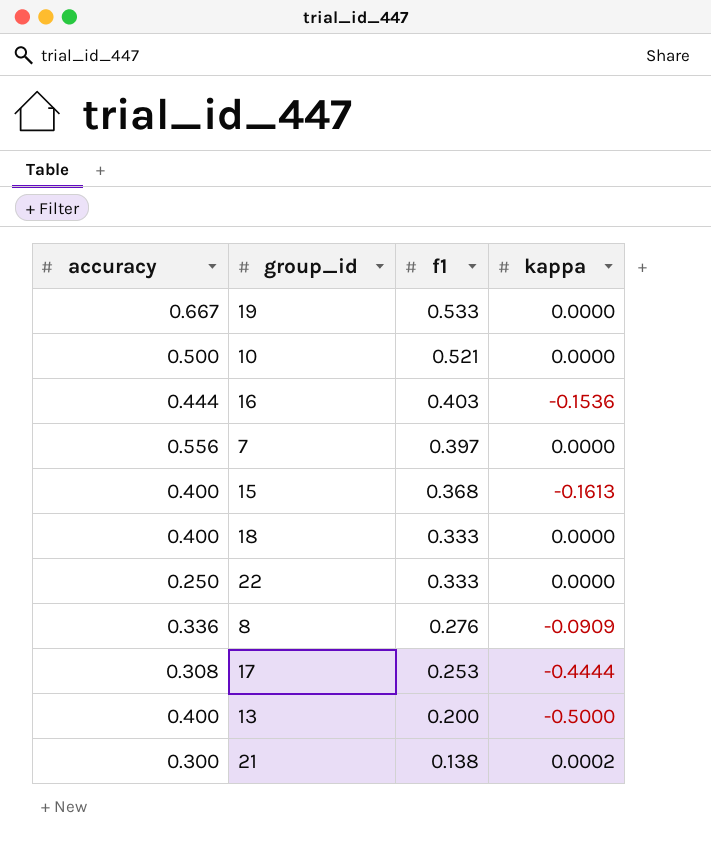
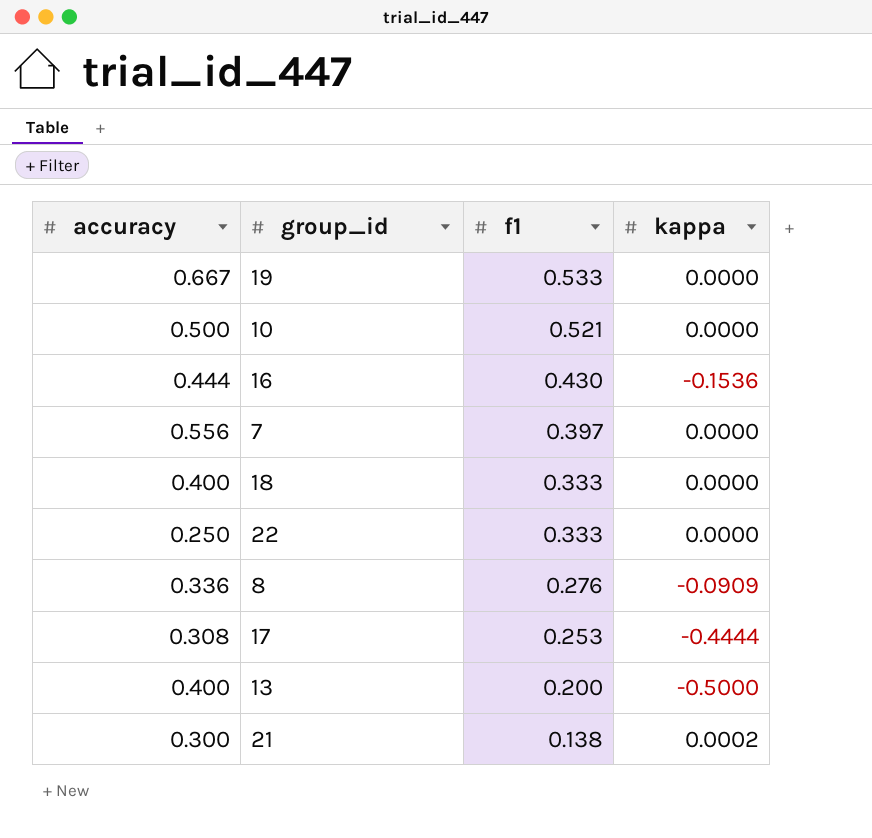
row 15: 0.400 | 0.368 | -0.1613 -> none
16 | f1: 0.403 -> 0.430

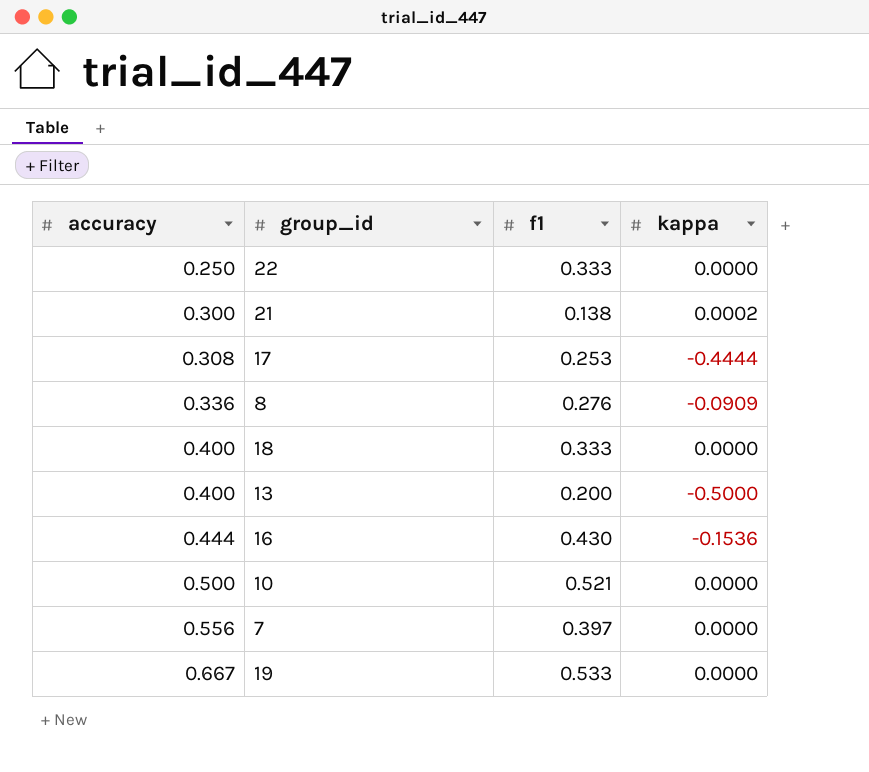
row order: f1 descending -> accuracy ascending

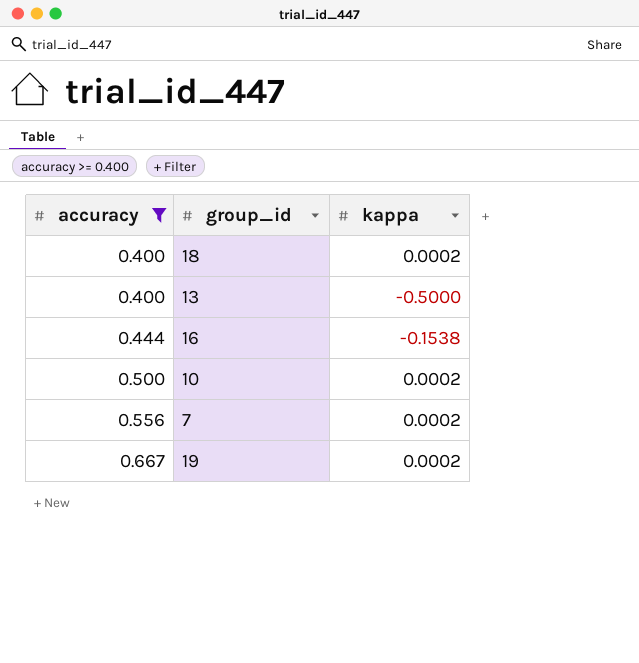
filter: none -> accuracy >= 0.400
column f1 | position: 3 -> none
18 | kappa: 0.0000 -> 0.0002
16 | kappa: -0.1536 -> -0.1538
10 | kappa: 0.0000 -> 0.0002
7 | kappa: 0.0000 -> 0.0002
19 | kappa: 0.0000 -> 0.0002

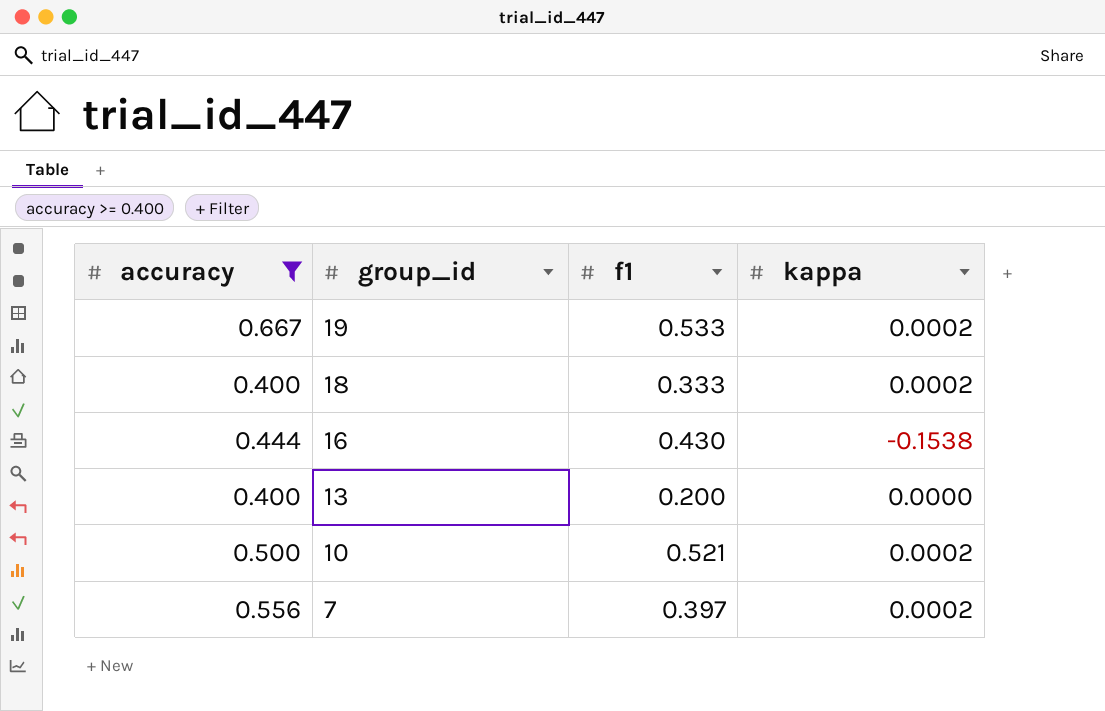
row order: accuracy ascending -> group_id descending
column f1 | position: none -> 3
13 | kappa: -0.5000 -> 0.0000

